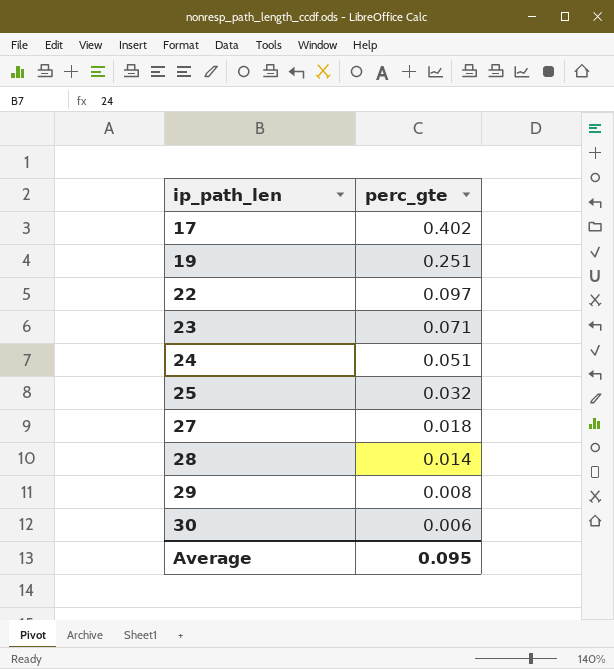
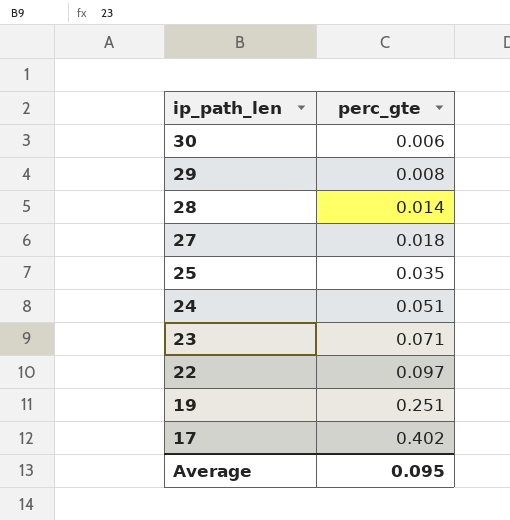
row order: ip_path_len ascending -> ip_path_len descending
25 | perc_gte: 0.032 -> 0.035

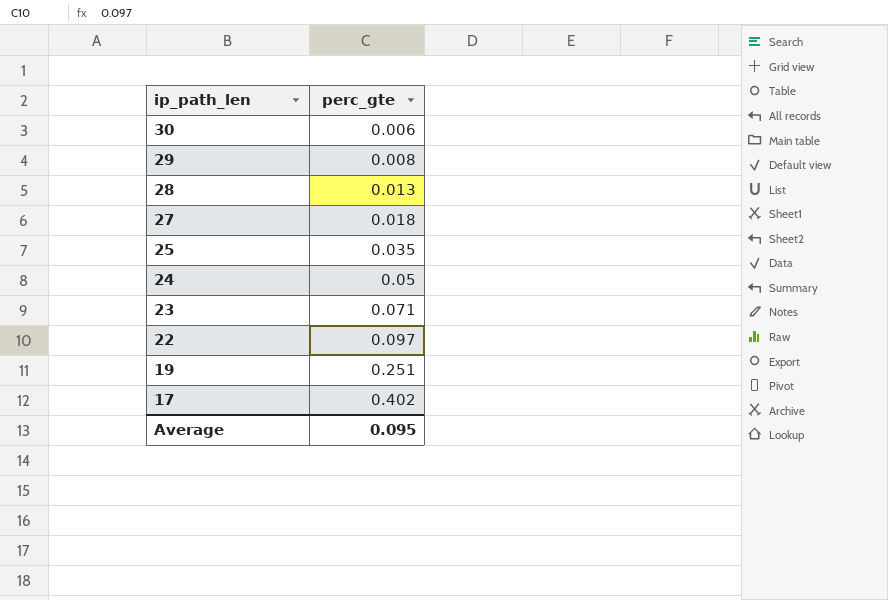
28 | perc_gte: 0.014 -> 0.013
24 | perc_gte: 0.051 -> 0.05

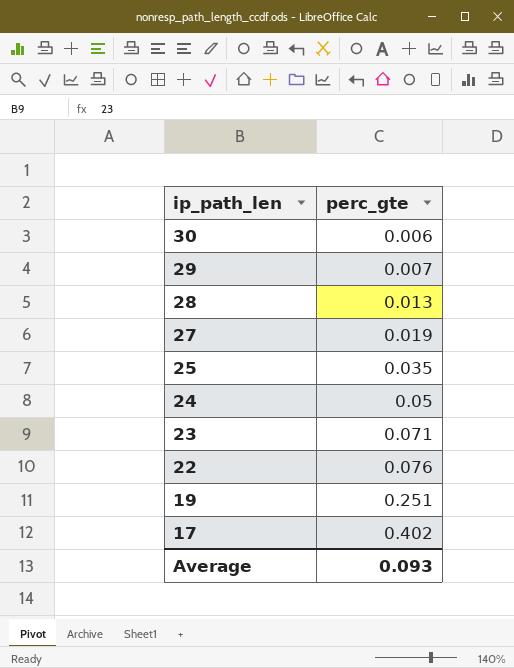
29 | perc_gte: 0.008 -> 0.007
27 | perc_gte: 0.018 -> 0.019
22 | perc_gte: 0.097 -> 0.076
Average | perc_gte: 0.095 -> 0.093

